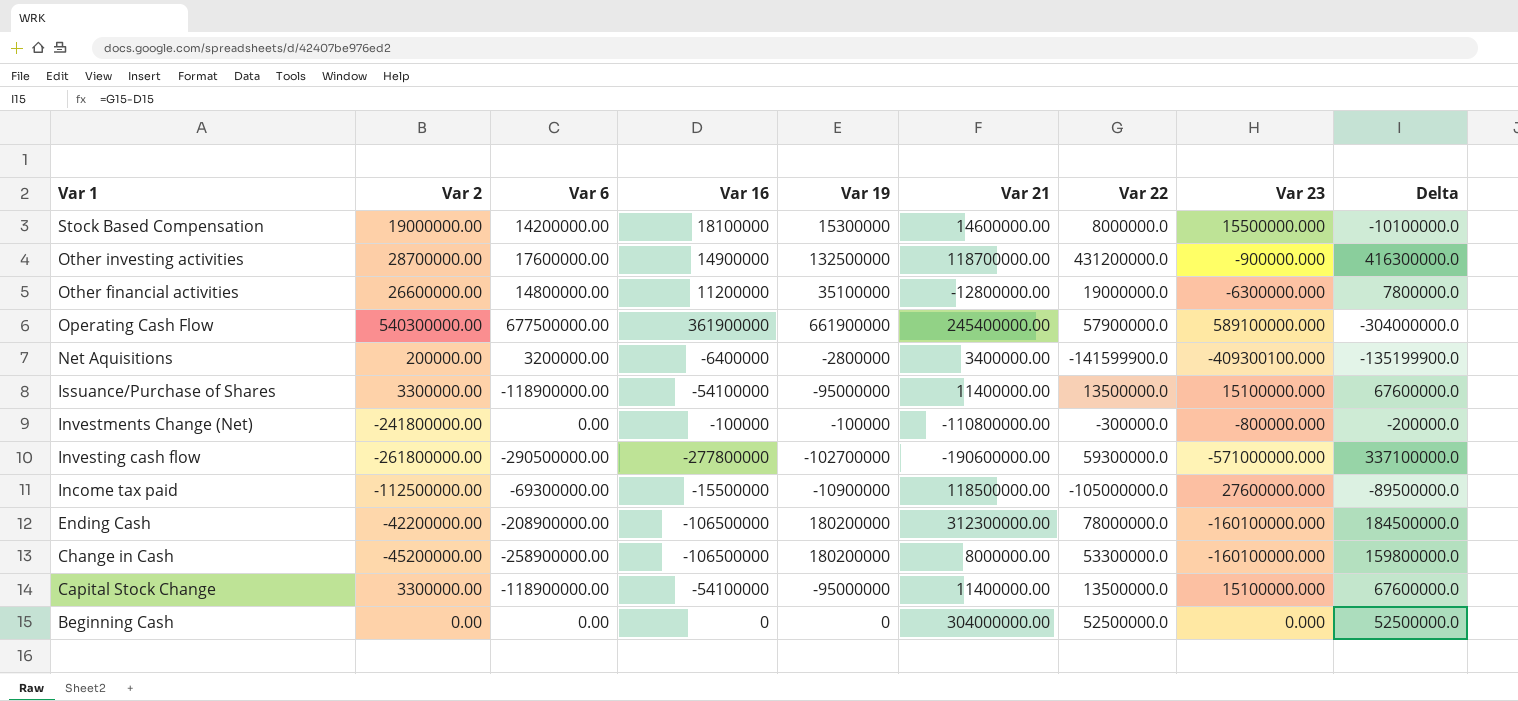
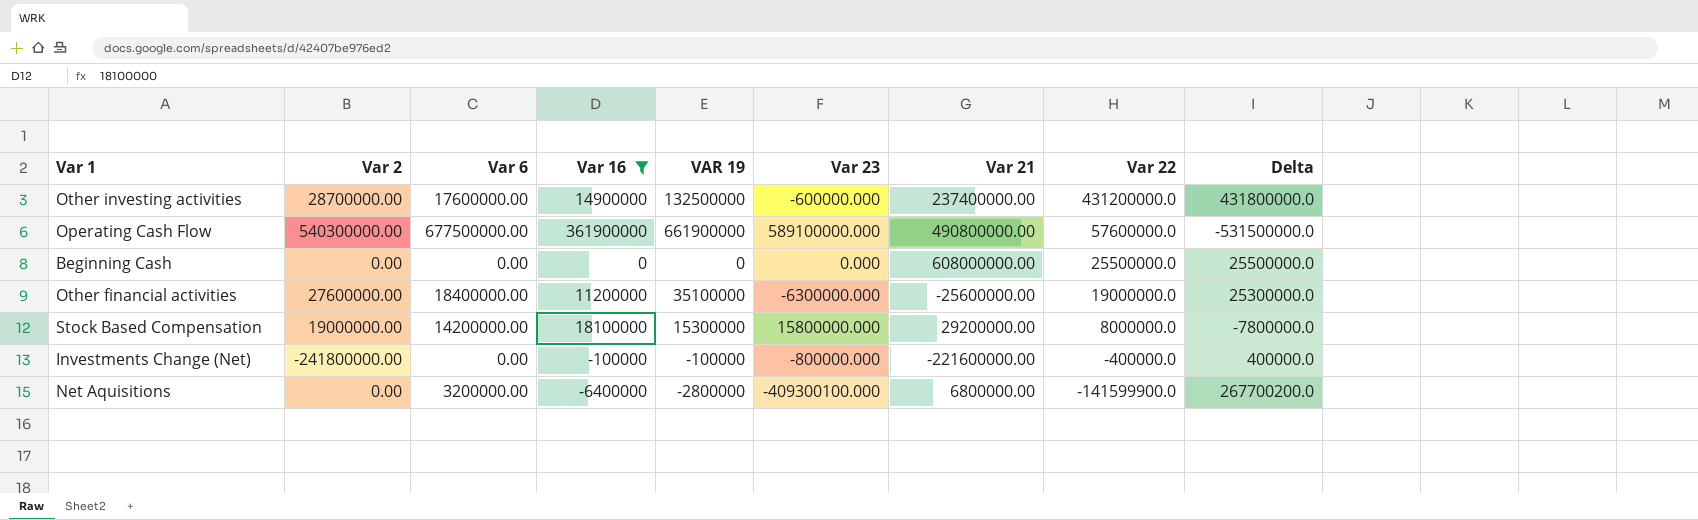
filter: none -> Var 16 >= -6400000
row order: Var 1 descending -> Var 22 descending
column name: Var 19 -> VAR 19
column Var 23 | position: 8 -> 6
column Delta | formula: [Var 22] - [Var 16] -> [Var 22] - [Var 23]
Other investing activities | Var 23: -900000.000 -> -600000.000
Other investing activities | Var 21: 118700000.00 -> 237400000.00
Operating Cash Flow | Var 21: 245400000.00 -> 490800000.00
Operating Cash Flow | Var 22: 57900000.0 -> 57600000.0
Beginning Cash | Var 21: 304000000.00 -> 608000000.00
Beginning Cash | Var 22: 52500000.0 -> 25500000.0
Other financial activities | Var 2: 26600000.00 -> 27600000.00
Other financial activities | Var 6: 14800000.00 -> 18400000.00
Other financial activities | Var 21: -12800000.00 -> -25600000.00
Stock Based Compensation | Var 23: 15500000.000 -> 15800000.000
Stock Based Compensation | Var 21: 14600000.00 -> 29200000.00
Investments Change (Net) | Var 21: -110800000.00 -> -221600000.00
Investments Change (Net) | Var 22: -300000.0 -> -400000.0
Net Aquisitions | Var 2: 200000.00 -> 0.00
Net Aquisitions | Var 21: 3400000.00 -> 6800000.00

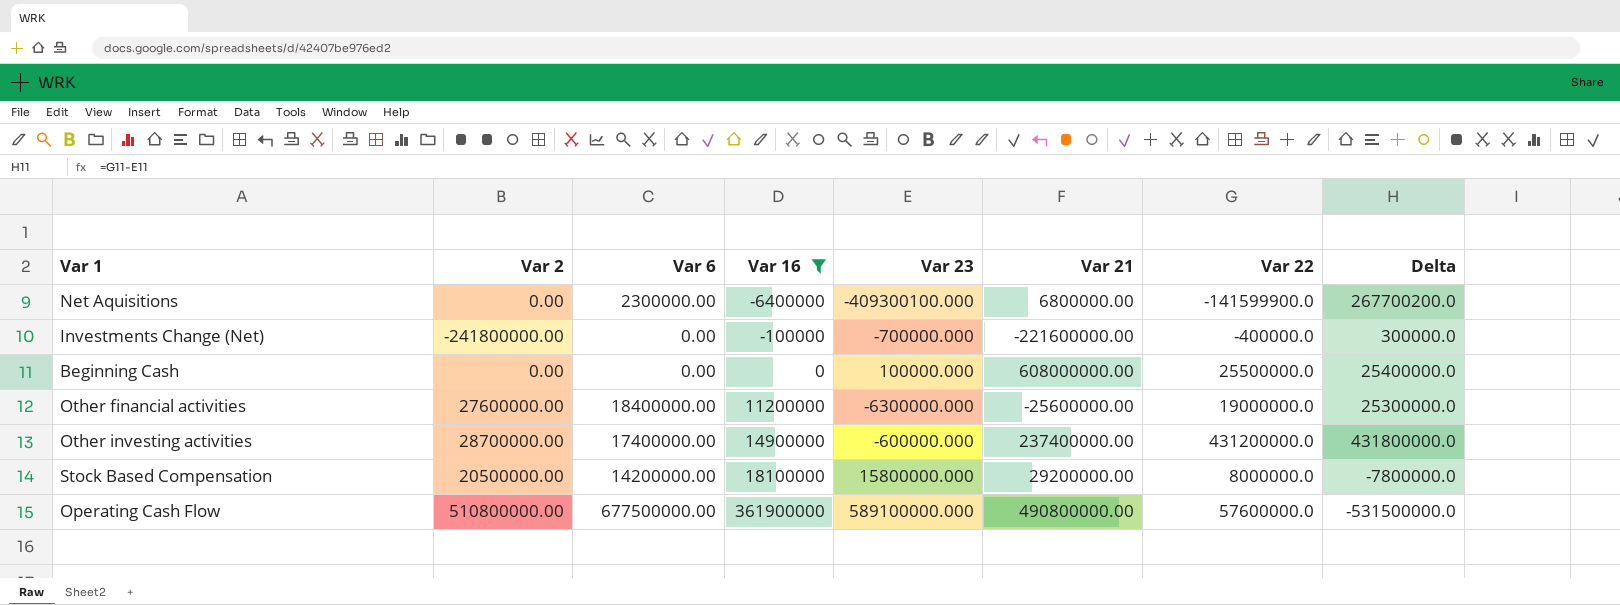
row order: Var 22 descending -> Var 16 ascending
column VAR 19 | position: 5 -> none
Net Aquisitions | Var 6: 3200000.00 -> 2300000.00
Investments Change (Net) | Var 23: -800000.000 -> -700000.000
Investments Change (Net) | Delta: 400000.0 -> 300000.0
Beginning Cash | Var 23: 0.000 -> 100000.000
Beginning Cash | Delta: 25500000.0 -> 25400000.0
Other investing activities | Var 6: 17600000.00 -> 17400000.00
Stock Based Compensation | Var 2: 19000000.00 -> 20500000.00
Operating Cash Flow | Var 2: 540300000.00 -> 510800000.00

